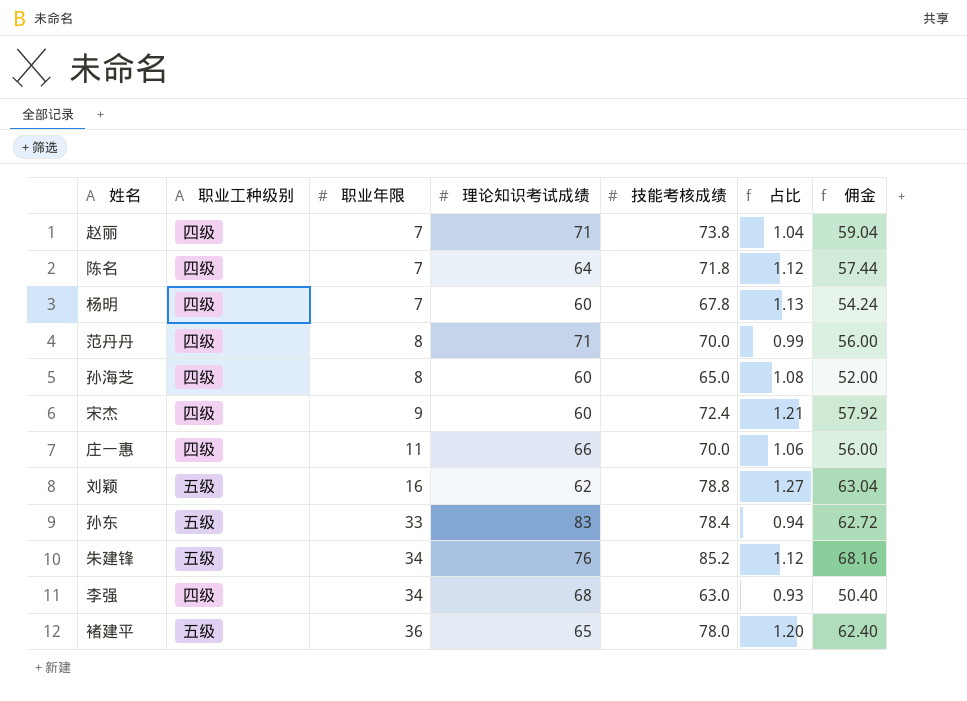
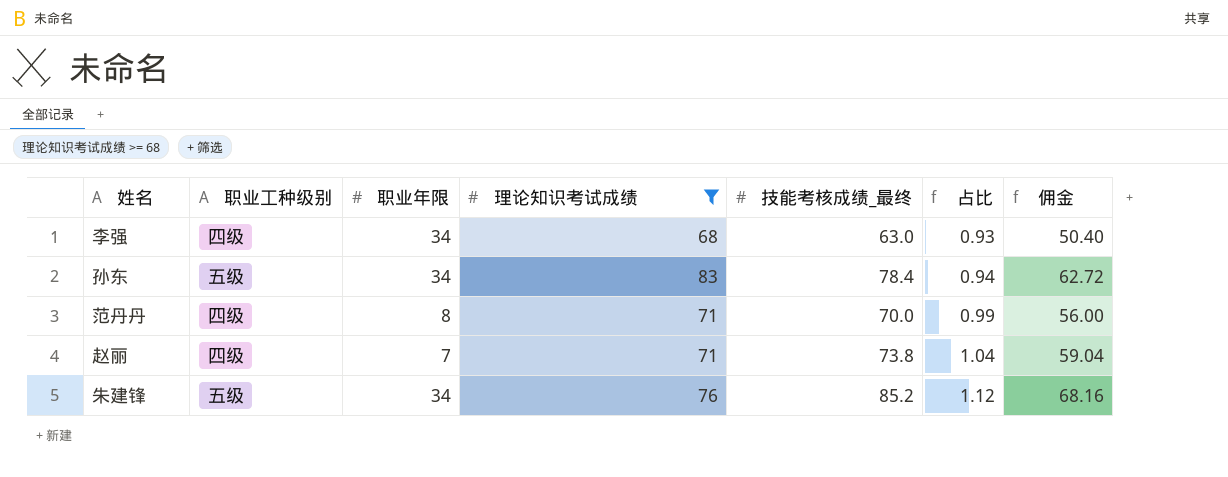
filter: none -> 理论知识考试成绩 >= 68
row order: 职业年限 ascending -> 占比 ascending
column name: 技能考核成绩 -> 技能考核成绩_最终
孙东 | 职业年限: 33 -> 34

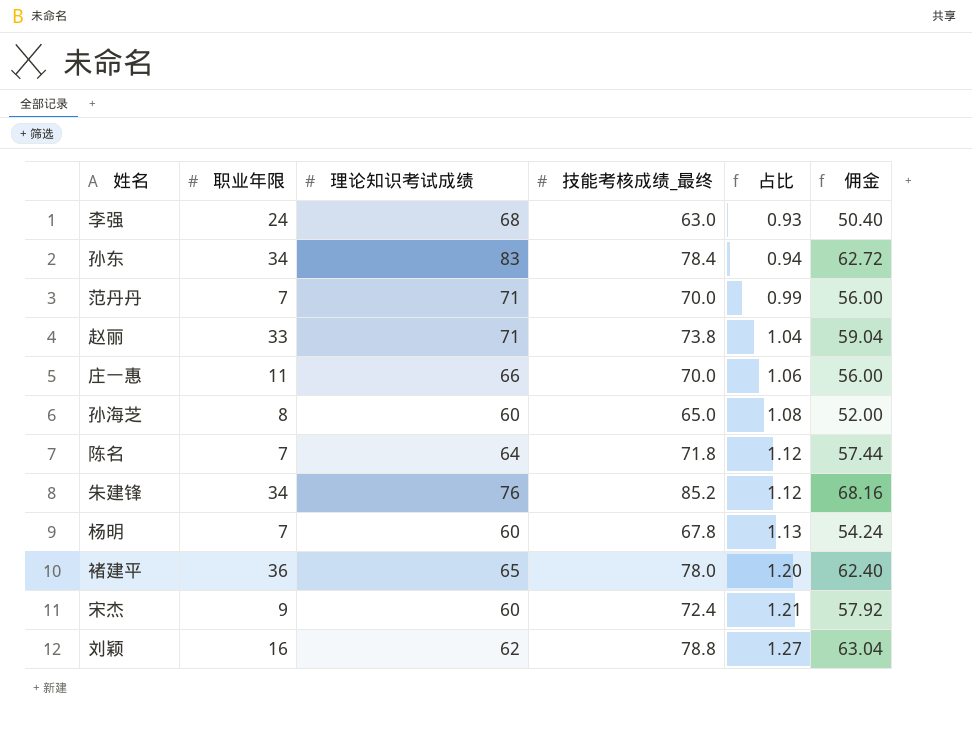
filter: 理论知识考试成绩 >= 68 -> none
column 职业工种级别 | position: 2 -> none
李强 | 职业年限: 34 -> 24
范丹丹 | 职业年限: 8 -> 7
赵丽 | 职业年限: 7 -> 33

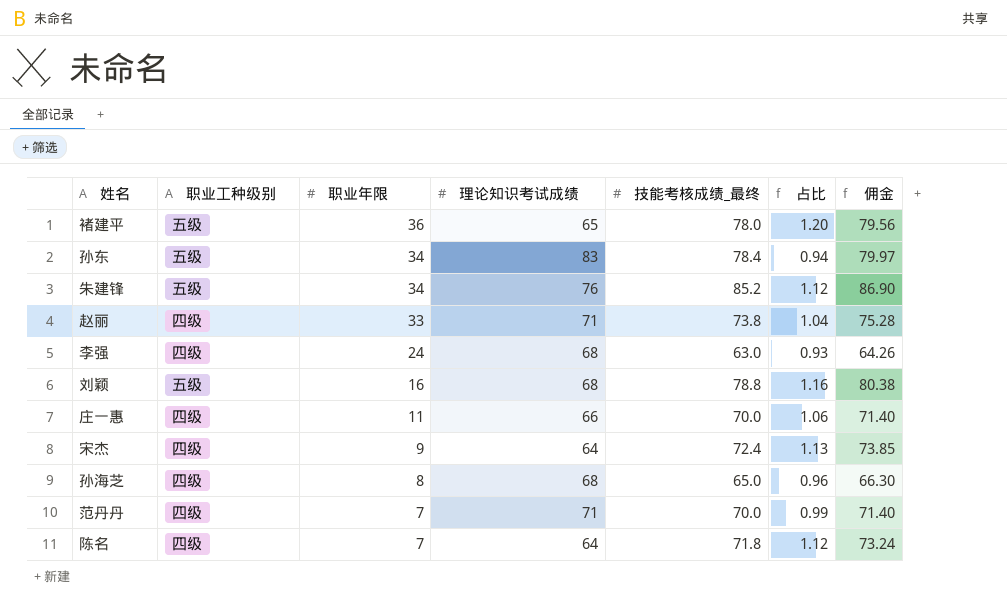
row order: 占比 ascending -> 职业年限 descending
column 职业工种级别 | position: none -> 2
column 佣金 | formula: [技能考核成绩_最终] * 0.8 -> [技能考核成绩_最终] * 1.02
row 杨明: 7 | 60 | 67.8 | 1.13 | 54.24 -> none
刘颖 | 理论知识考试成绩: 62 -> 68
刘颖 | 占比: 1.27 -> 1.16
宋杰 | 理论知识考试成绩: 60 -> 64
宋杰 | 占比: 1.21 -> 1.13
孙海芝 | 理论知识考试成绩: 60 -> 68
孙海芝 | 占比: 1.08 -> 0.96

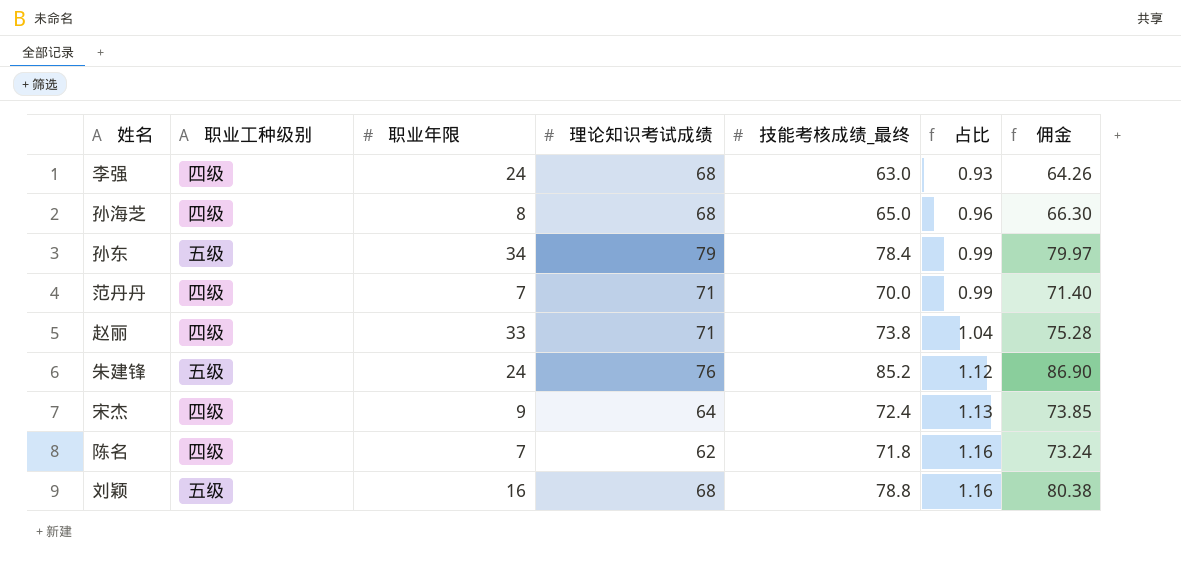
row order: 职业年限 descending -> 占比 ascending
row 褚建平: 五级 | 36 | 65 | 78.0 | 1.20 | 79.56 -> none
row 庄一惠: 四级 | 11 | 66 | 70.0 | 1.06 | 71.40 -> none
孙东 | 理论知识考试成绩: 83 -> 79
孙东 | 占比: 0.94 -> 0.99
朱建锋 | 职业年限: 34 -> 24
陈名 | 理论知识考试成绩: 64 -> 62
陈名 | 占比: 1.12 -> 1.16

